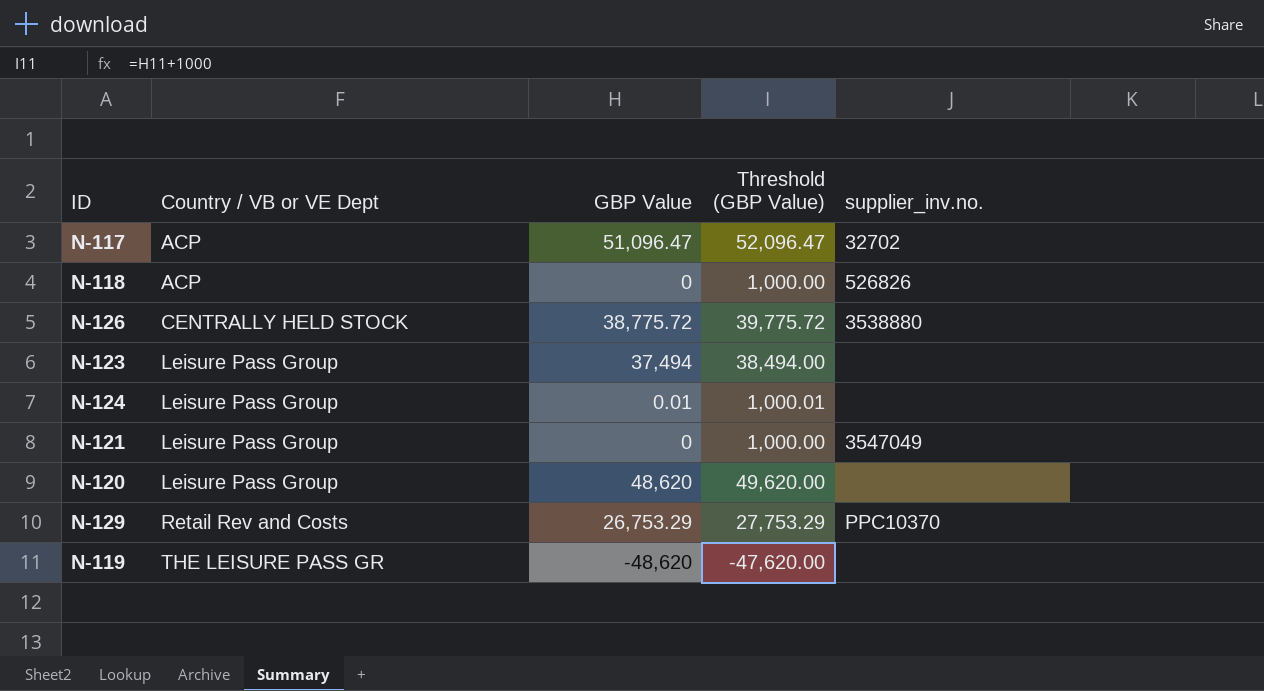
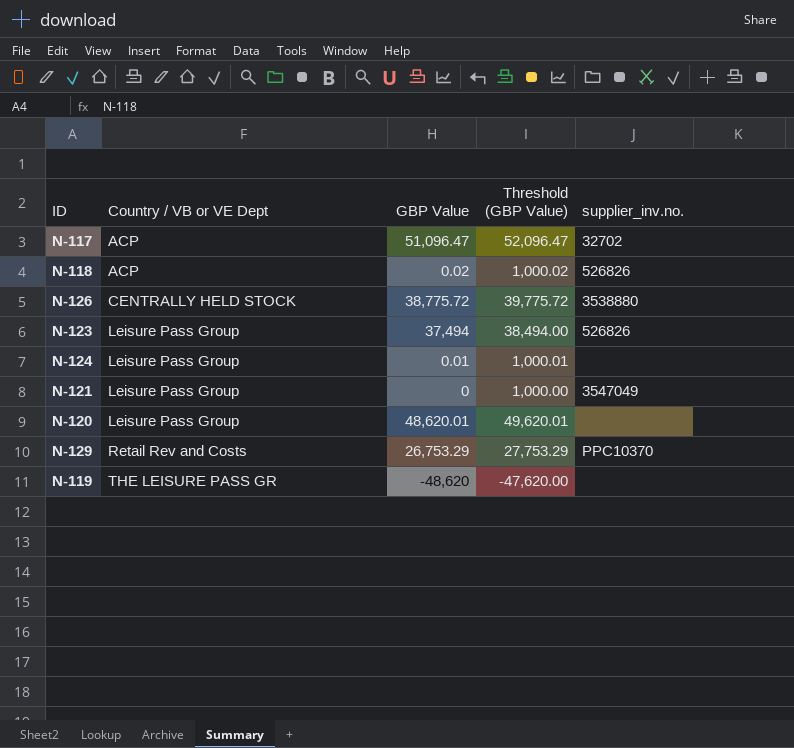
N-118 | GBP Value: 0 -> 0.02
N-118 | Threshold (GBP Value): 1,000.00 -> 1,000.02
N-123 | supplier_inv.no.: none -> 526826
N-120 | GBP Value: 48,620 -> 48,620.01
N-120 | Threshold (GBP Value): 49,620.00 -> 49,620.01

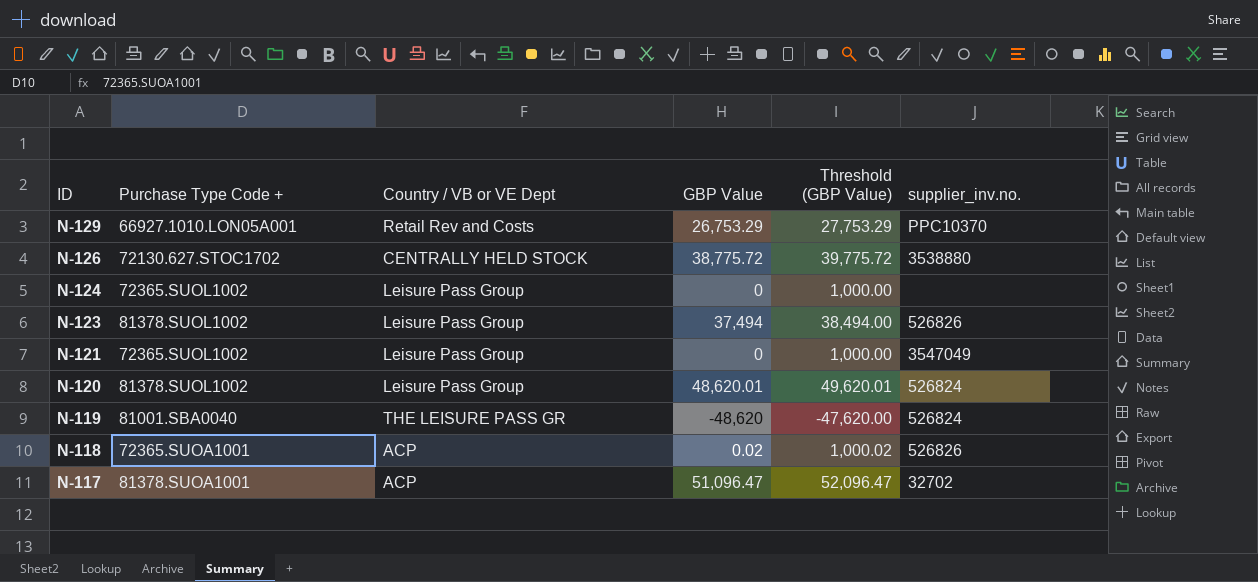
row order: Country / VB or VE Dept ascending -> ID descending
column Purchase Type Code + | position: none -> 2
N-124 | GBP Value: 0.01 -> 0
N-124 | Threshold (GBP Value): 1,000.01 -> 1,000.00
N-120 | supplier_inv.no.: none -> 526824
N-119 | supplier_inv.no.: none -> 526824

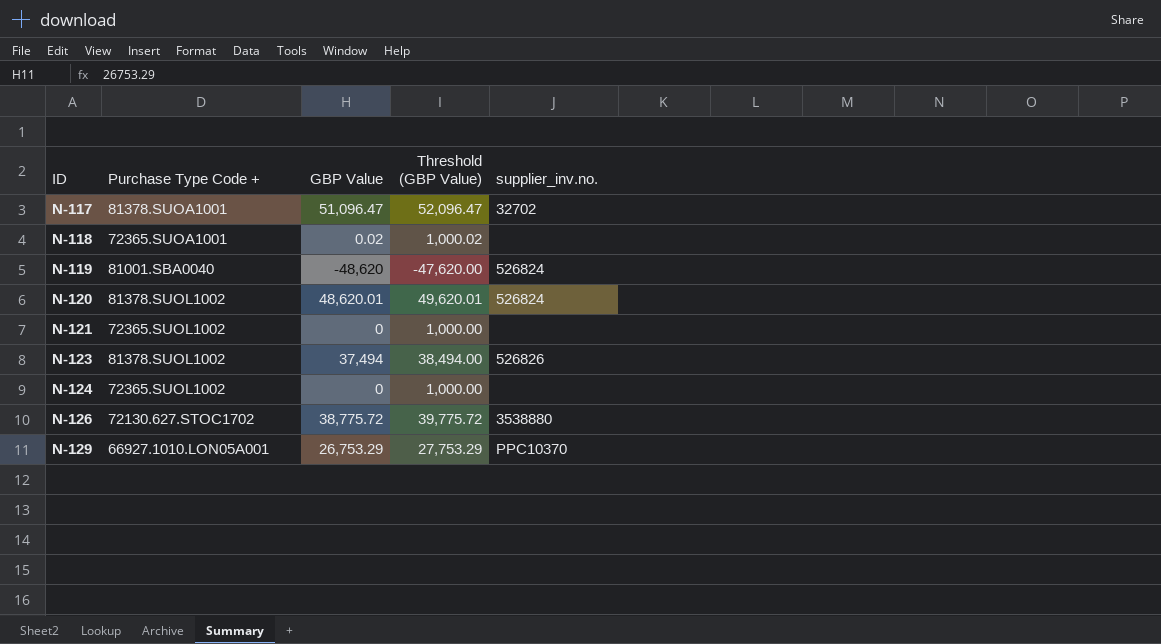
row order: ID descending -> ID ascending
column Country / VB or VE Dept | position: 3 -> none
N-118 | supplier_inv.no.: 526826 -> none
N-121 | supplier_inv.no.: 3547049 -> none

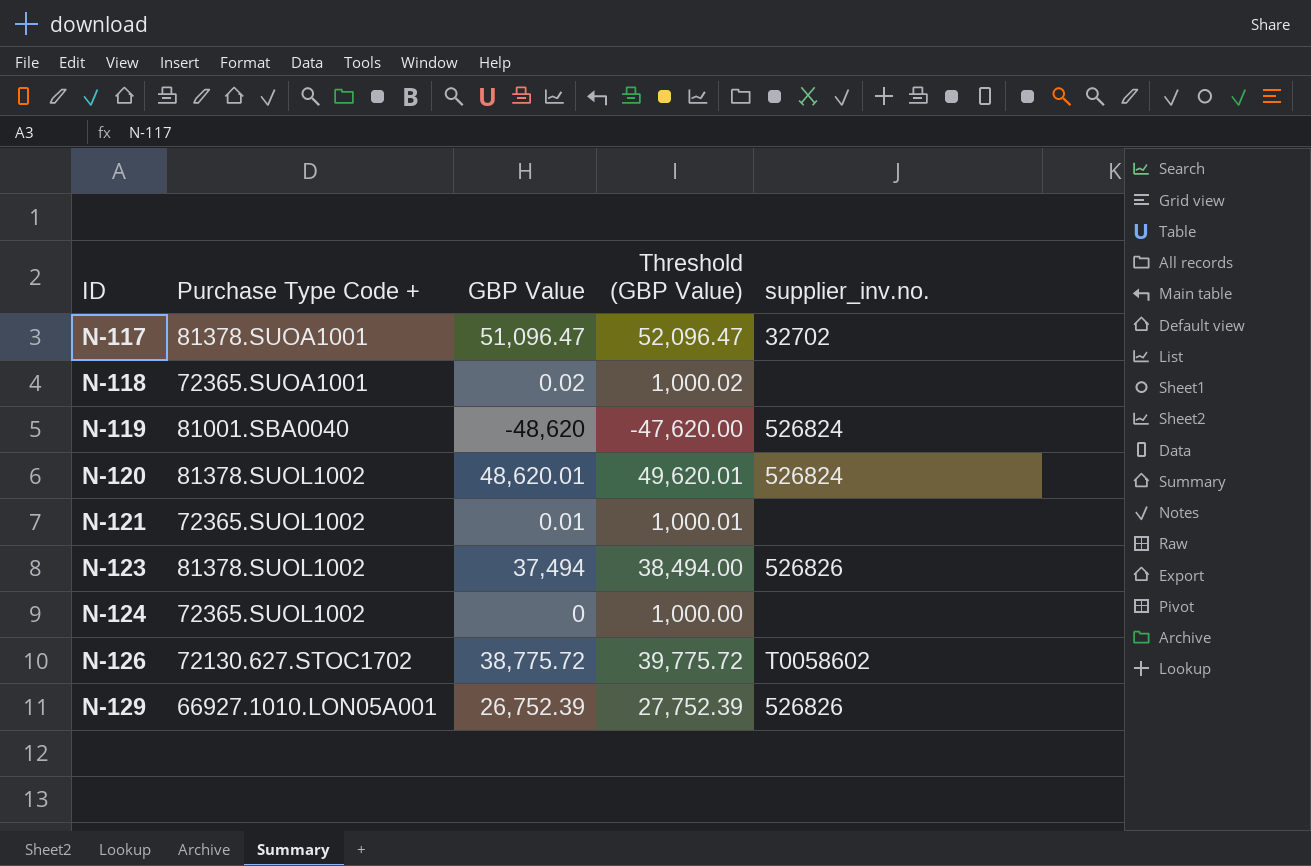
N-121 | GBP Value: 0 -> 0.01
N-121 | Threshold (GBP Value): 1,000.00 -> 1,000.01
N-126 | supplier_inv.no.: 3538880 -> T0058602
N-129 | GBP Value: 26,753.29 -> 26,752.39
N-129 | Threshold (GBP Value): 27,753.29 -> 27,752.39
N-129 | supplier_inv.no.: PPC10370 -> 526826

